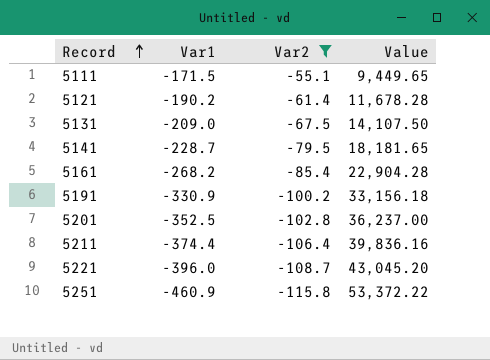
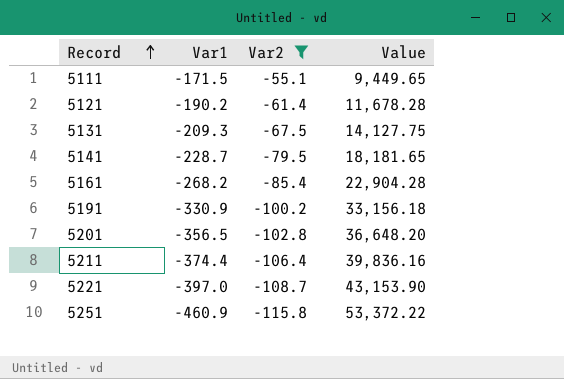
5131 | Var1: -209.0 -> -209.3
5131 | Value: 14,107.50 -> 14,127.75
5201 | Var1: -352.5 -> -356.5
5201 | Value: 36,237.00 -> 36,648.20
5221 | Var1: -396.0 -> -397.0
5221 | Value: 43,045.20 -> 43,153.90

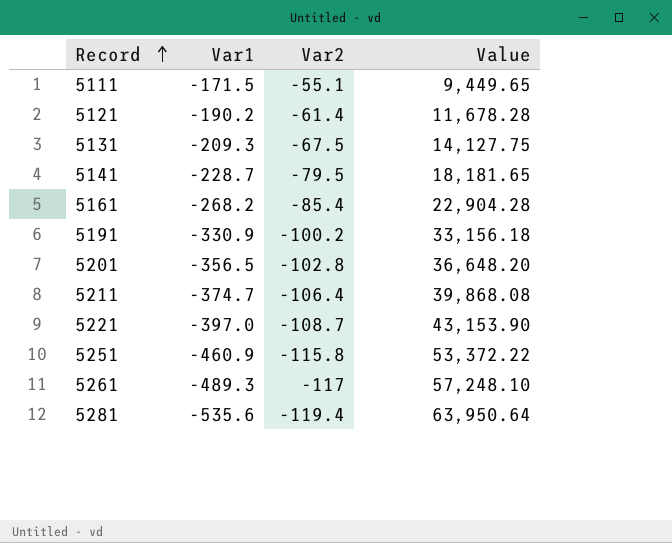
filter: Var2 >= -115.8 -> none
5211 | Var1: -374.4 -> -374.7
5211 | Value: 39,836.16 -> 39,868.08

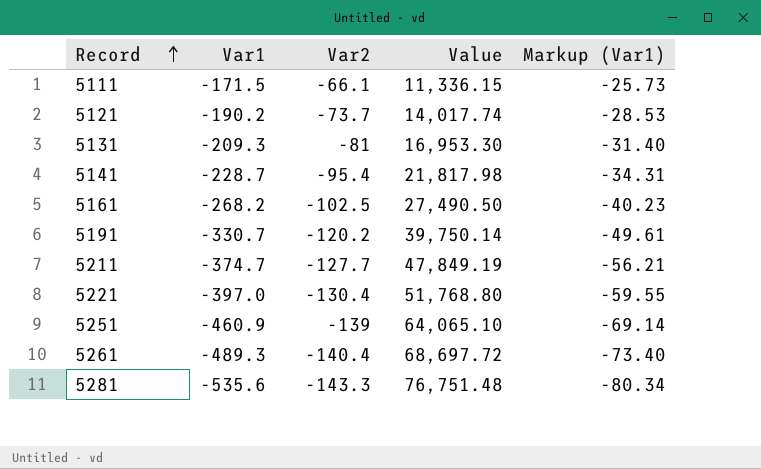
column Markup (Var1) | formula: none -> [Var1] * 0.15
row 5201: -356.5 | -102.8 | 36,648.20 -> none
5111 | Var2: -55.1 -> -66.1
5111 | Value: 9,449.65 -> 11,336.15
5121 | Var2: -61.4 -> -73.7
5121 | Value: 11,678.28 -> 14,017.74
5131 | Var2: -67.5 -> -81
5131 | Value: 14,127.75 -> 16,953.30
5141 | Var2: -79.5 -> -95.4
5141 | Value: 18,181.65 -> 21,817.98
5161 | Var2: -85.4 -> -102.5
5161 | Value: 22,904.28 -> 27,490.50
5191 | Var1: -330.9 -> -330.7
5191 | Var2: -100.2 -> -120.2
5191 | Value: 33,156.18 -> 39,750.14
5211 | Var2: -106.4 -> -127.7
5211 | Value: 39,868.08 -> 47,849.19
5221 | Var2: -108.7 -> -130.4
5221 | Value: 43,153.90 -> 51,768.80
5251 | Var2: -115.8 -> -139
5251 | Value: 53,372.22 -> 64,065.10
5261 | Var2: -117 -> -140.4
5261 | Value: 57,248.10 -> 68,697.72
5281 | Var2: -119.4 -> -143.3
5281 | Value: 63,950.64 -> 76,751.48

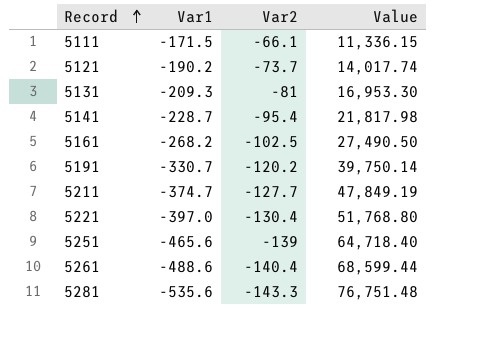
column Markup (Var1) | formula: [Var1] * 0.15 -> none
5251 | Var1: -460.9 -> -465.6
5251 | Value: 64,065.10 -> 64,718.40
5261 | Var1: -489.3 -> -488.6
5261 | Value: 68,697.72 -> 68,599.44

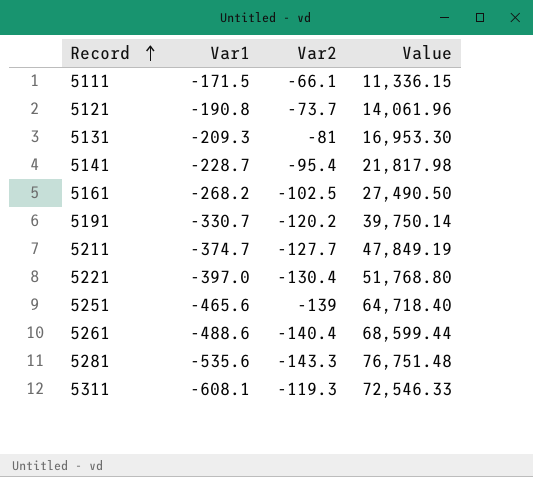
5121 | Var1: -190.2 -> -190.8
5121 | Value: 14,017.74 -> 14,061.96
row 5311: none -> -608.1 | -119.3 | 72,546.33

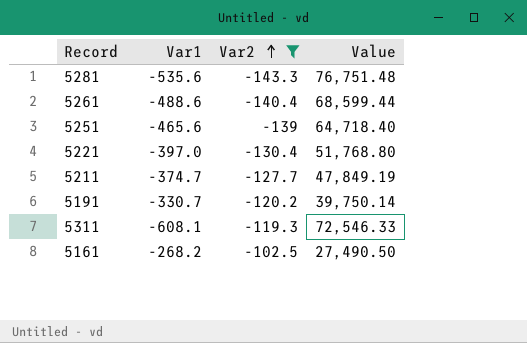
filter: none -> Var2 <= -102.5
row order: Record ascending -> Var2 ascending

